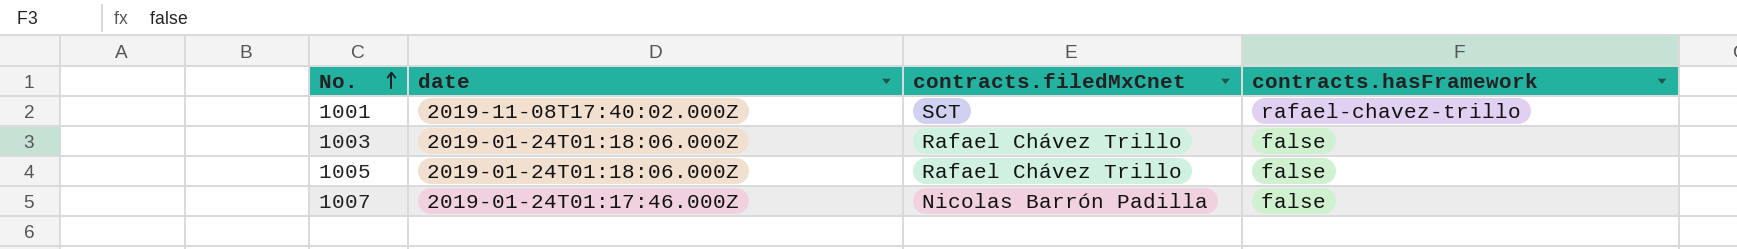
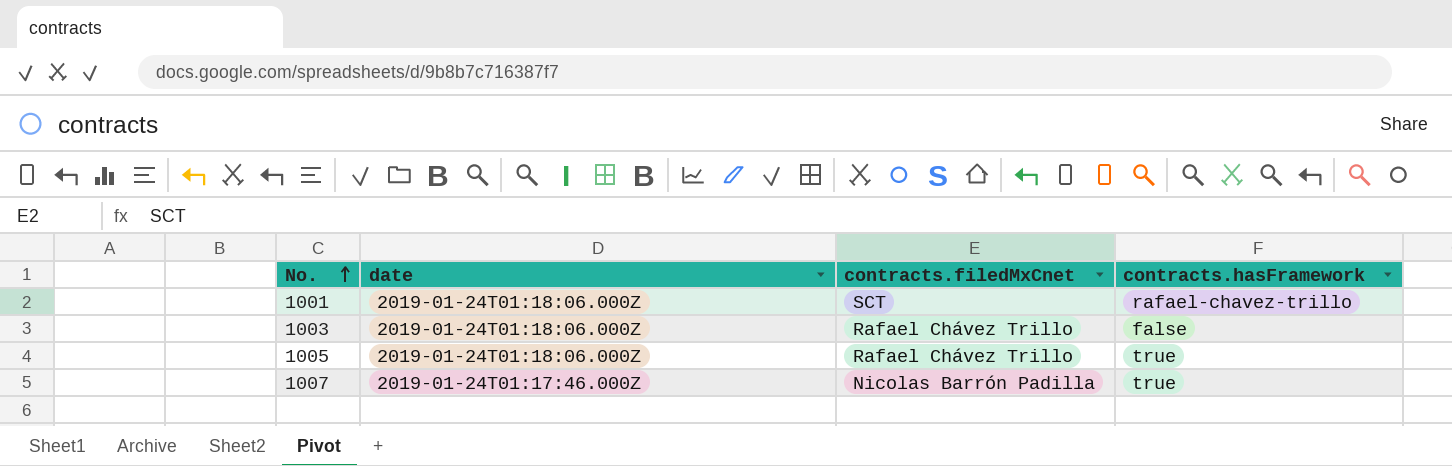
1001 | date: 2019-11-08T17:40:02.000Z -> 2019-01-24T01:18:06.000Z
1005 | contracts.hasFramework: false -> true
1007 | contracts.hasFramework: false -> true

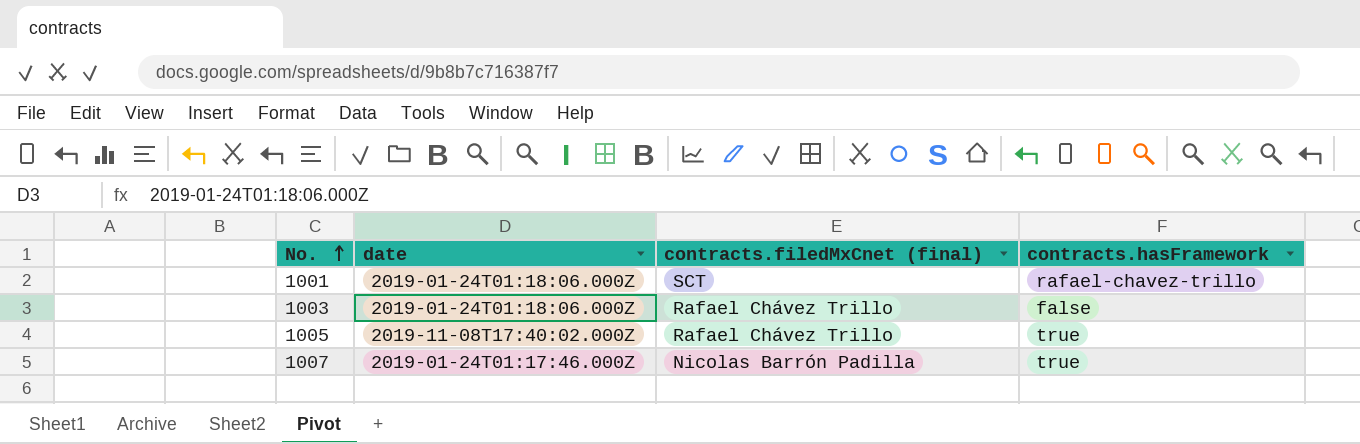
column name: contracts.filedMxCnet -> contracts.filedMxCnet (final)
1005 | date: 2019-01-24T01:18:06.000Z -> 2019-11-08T17:40:02.000Z

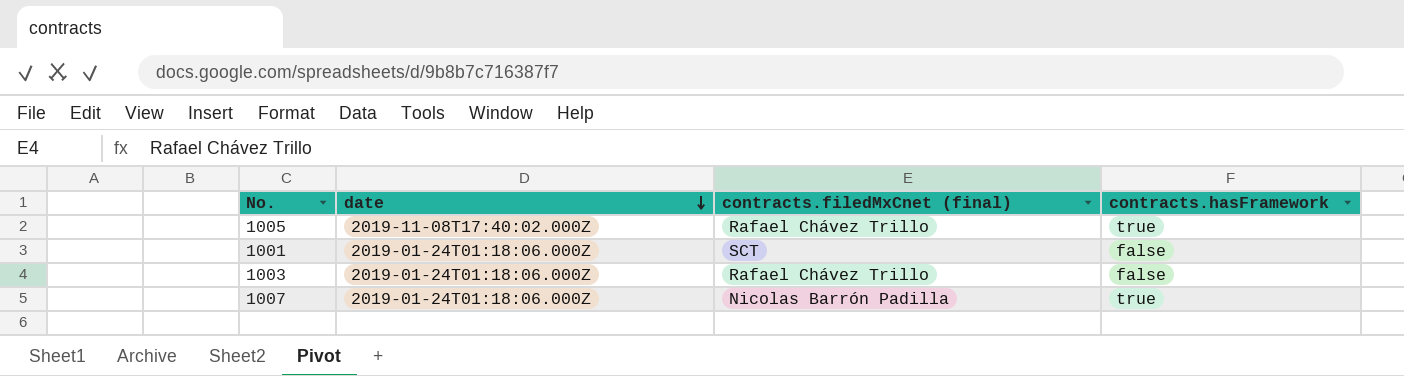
row order: No. ascending -> date descending
1001 | contracts.hasFramework: rafael-chavez-trillo -> false
1007 | date: 2019-01-24T01:17:46.000Z -> 2019-01-24T01:18:06.000Z

